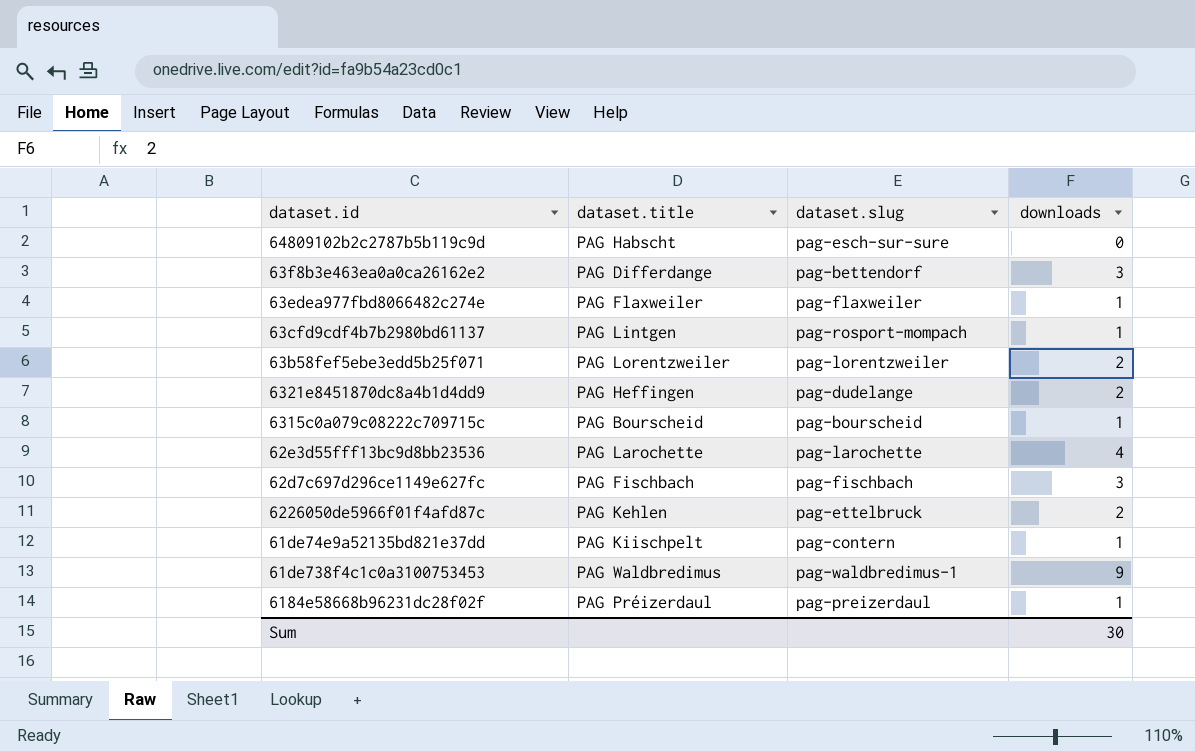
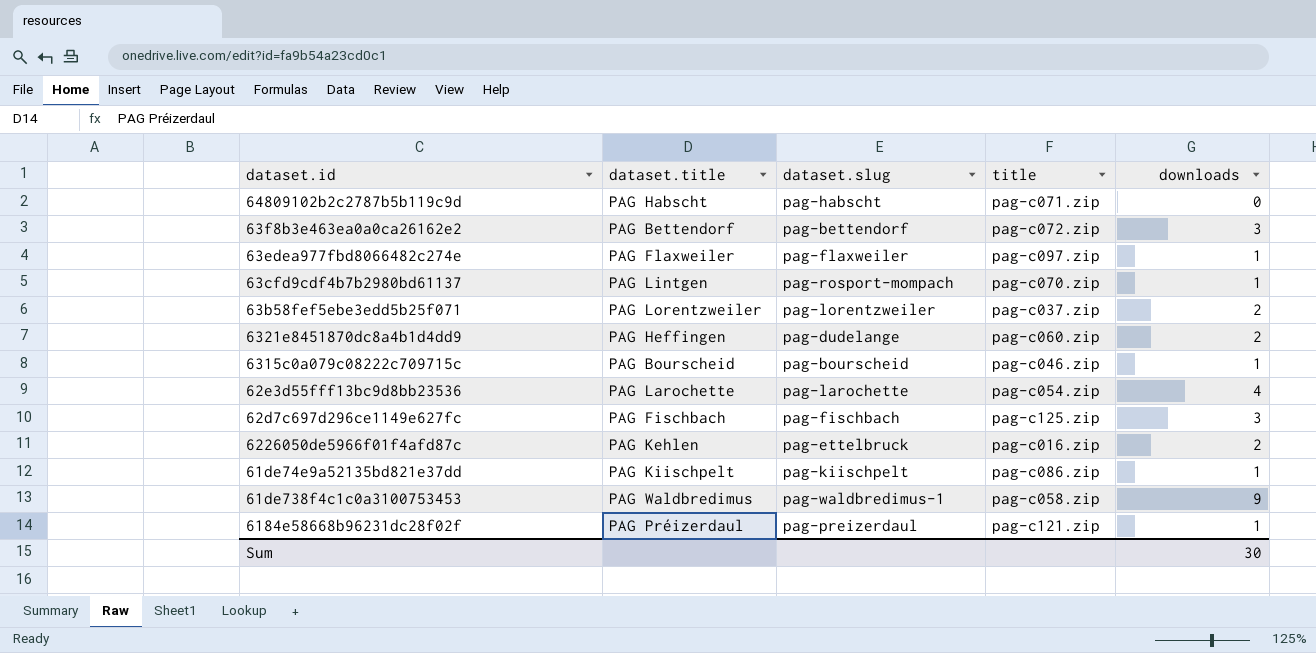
column title | position: none -> 4
64809102b2c2787b5b119c9d | dataset.slug: pag-esch-sur-sure -> pag-habscht
63f8b3e463ea0a0ca26162e2 | dataset.title: PAG Differdange -> PAG Bettendorf
61de74e9a52135bd821e37dd | dataset.slug: pag-contern -> pag-kiischpelt

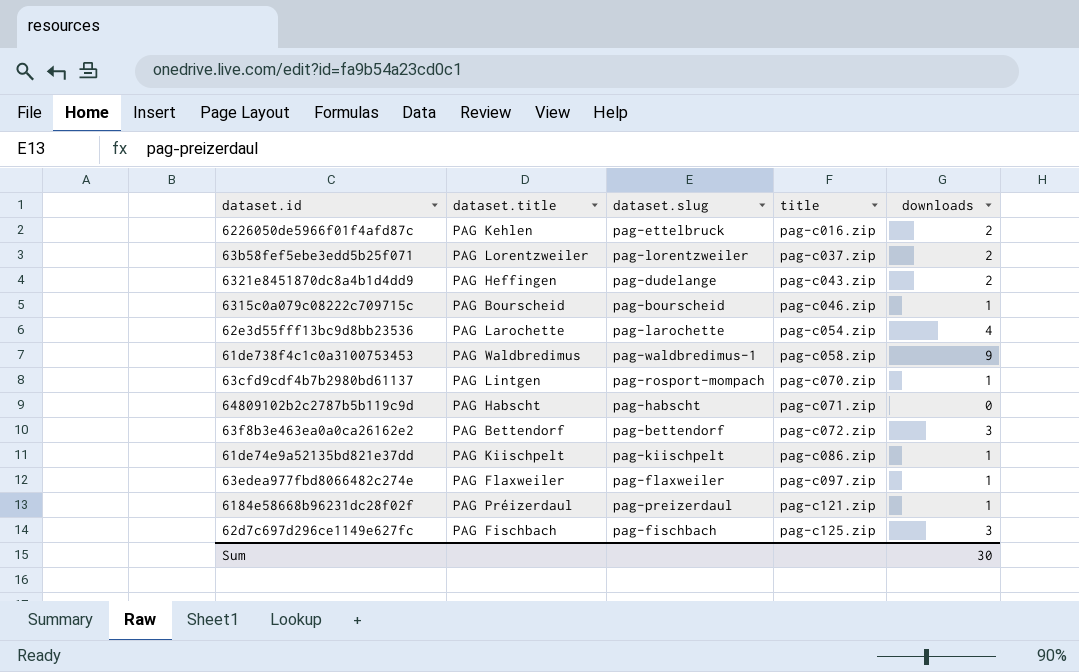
row order: none -> title ascending
6321e8451870dc8a4b1d4dd9 | title: pag-c060.zip -> pag-c043.zip

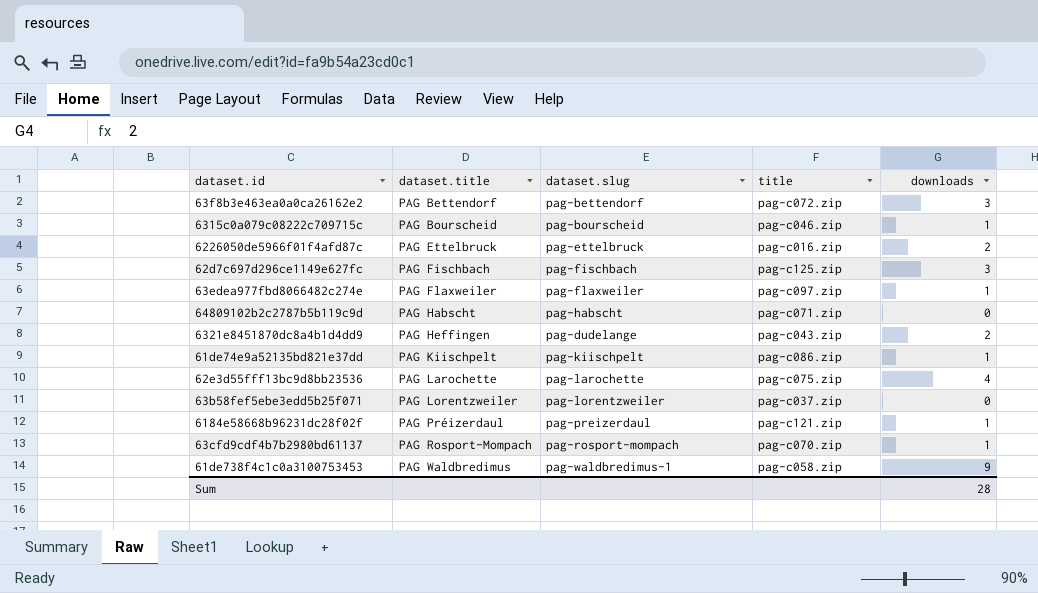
row order: title ascending -> dataset.title ascending
6226050de5966f01f4afd87c | dataset.title: PAG Kehlen -> PAG Ettelbruck
62e3d55fff13bc9d8bb23536 | title: pag-c054.zip -> pag-c075.zip
63b58fef5ebe3edd5b25f071 | downloads: 2 -> 0
63cfd9cdf4b7b2980bd61137 | dataset.title: PAG Lintgen -> PAG Rosport-Mompach
Sum | downloads: 30 -> 28

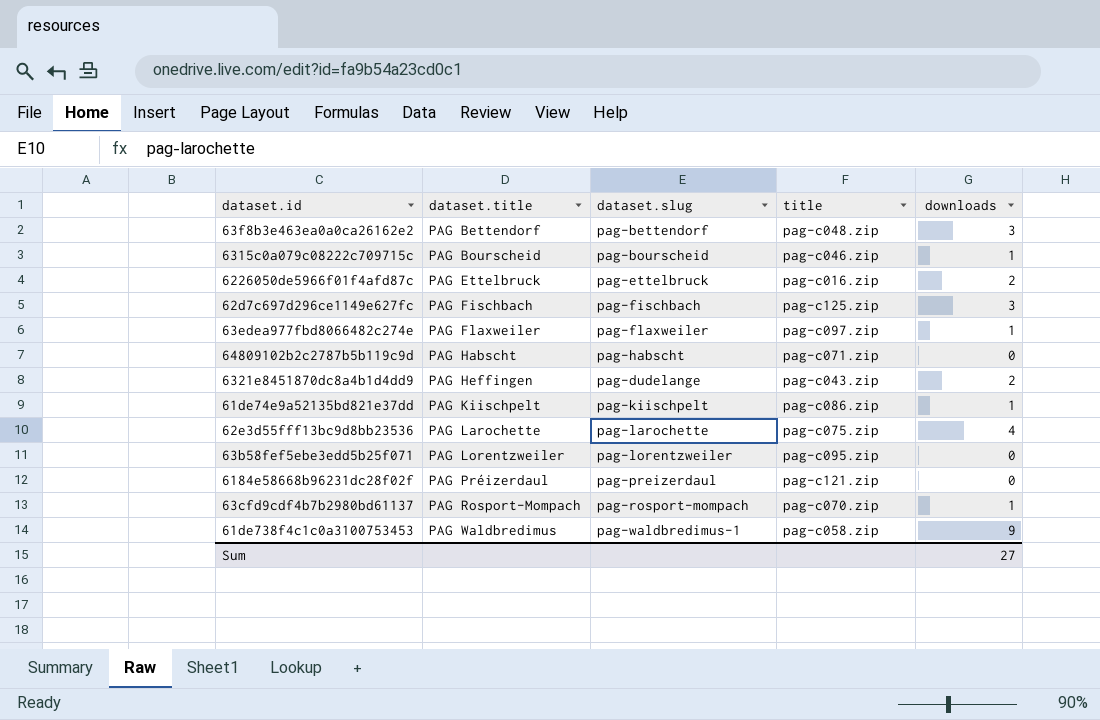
63f8b3e463ea0a0ca26162e2 | title: pag-c072.zip -> pag-c048.zip
63b58fef5ebe3edd5b25f071 | title: pag-c037.zip -> pag-c095.zip
6184e58668b96231dc28f02f | downloads: 1 -> 0
Sum | downloads: 28 -> 27

